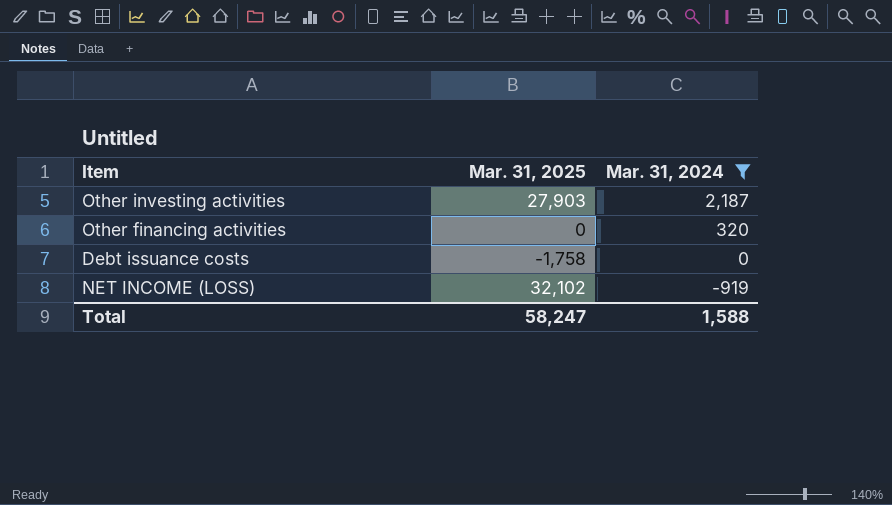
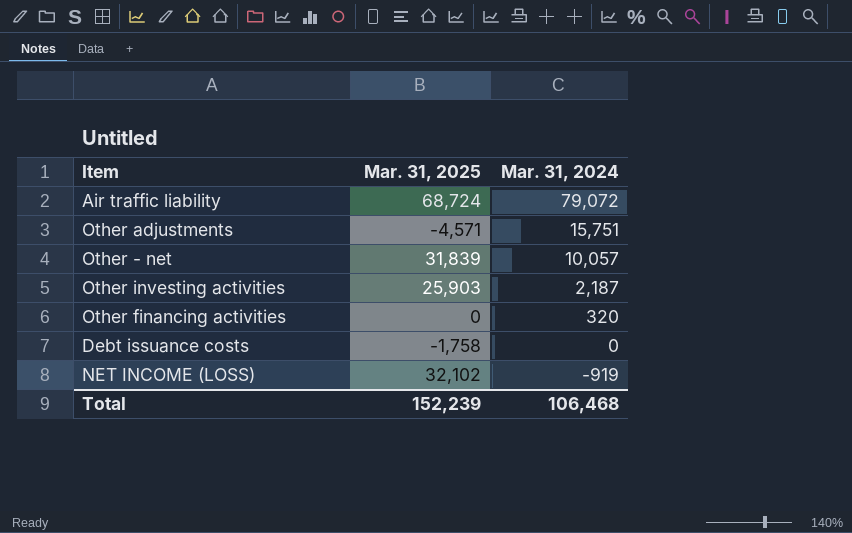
filter: Mar. 31, 2024 <= 2,187 -> none
Other investing activities | Mar. 31, 2025: 27,903 -> 25,903
Total | Mar. 31, 2025: 58,247 -> 152,239
Total | Mar. 31, 2024: 1,588 -> 106,468

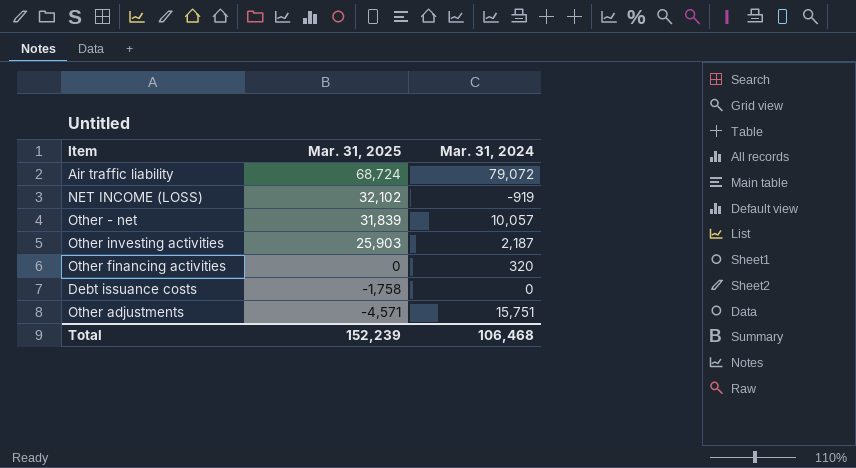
row order: Mar. 31, 2024 descending -> Mar. 31, 2025 descending

